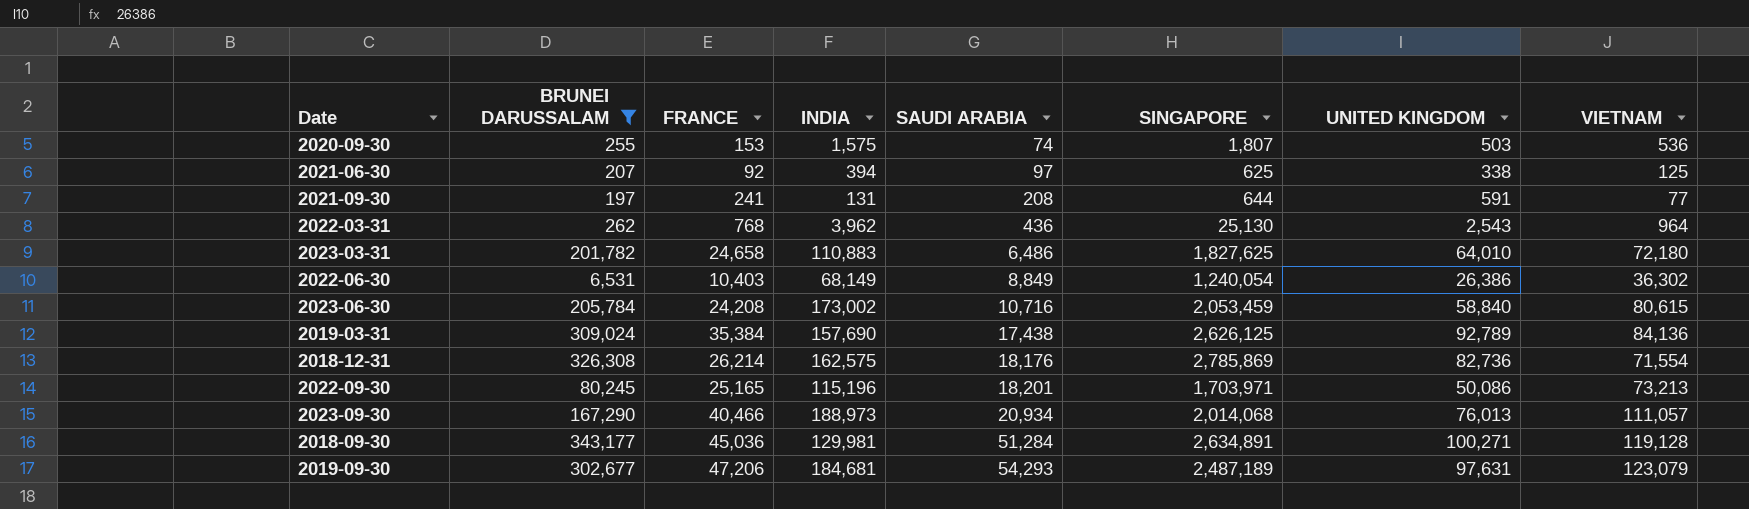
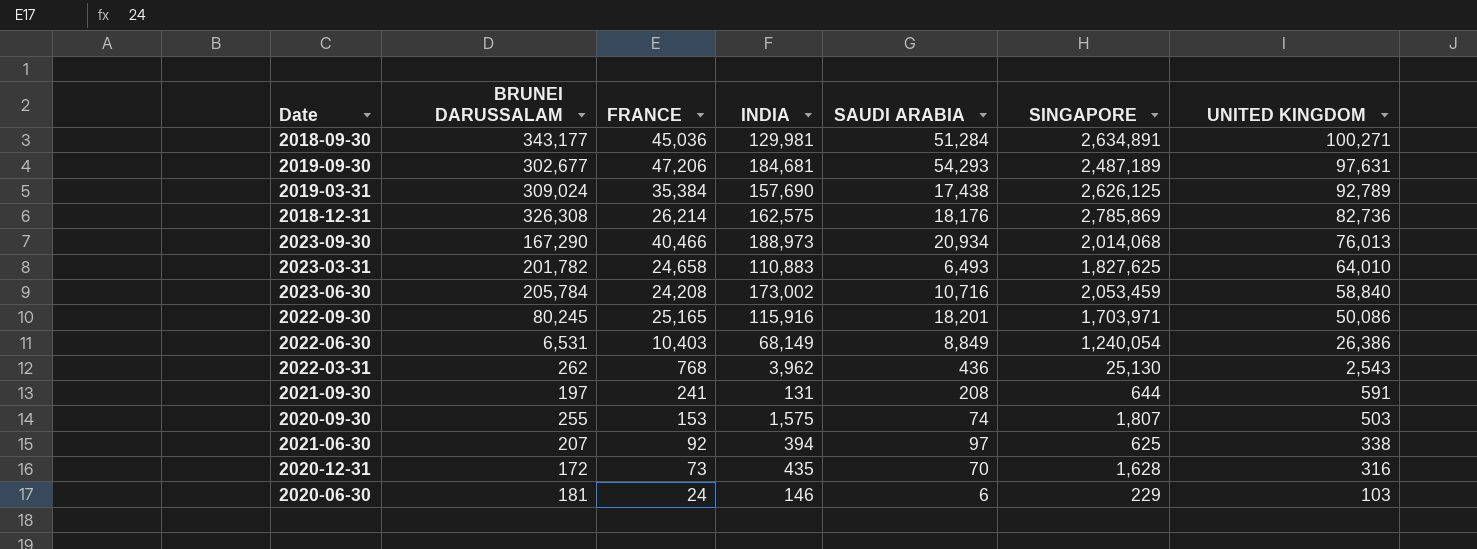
filter: BRUNEI DARUSSALAM >= 197 -> none
row order: SAUDI ARABIA ascending -> UNITED KINGDOM descending
column VIETNAM | position: 8 -> none
2023-03-31 | SAUDI ARABIA: 6,486 -> 6,493
2022-09-30 | INDIA: 115,196 -> 115,916

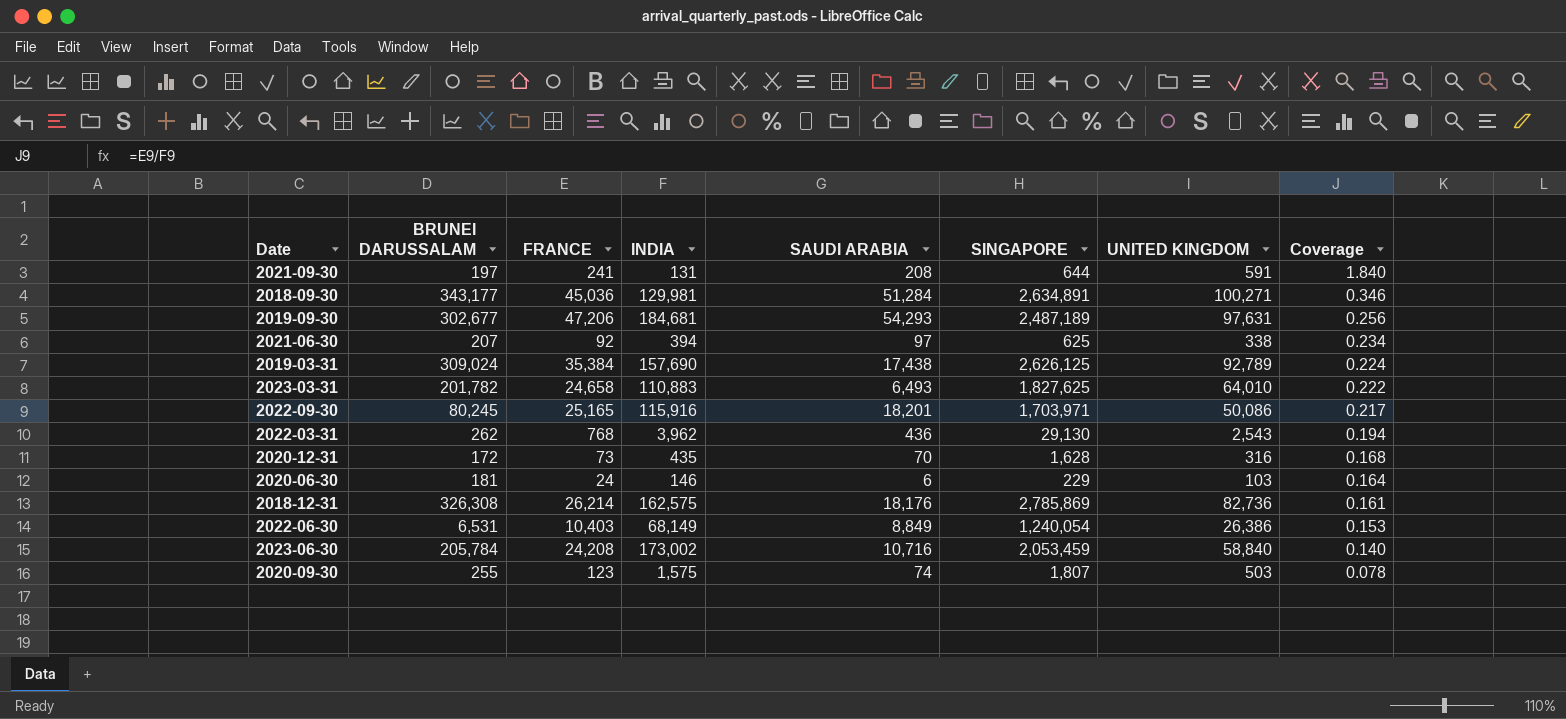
row order: UNITED KINGDOM descending -> Coverage descending
column Coverage | formula: none -> [FRANCE] / [INDIA]
row 2023-09-30: 167,290 | 40,466 | 188,973 | 20,934 | 2,014,068 | 76,013 -> none
2022-03-31 | SINGAPORE: 25,130 -> 29,130
2020-09-30 | FRANCE: 153 -> 123

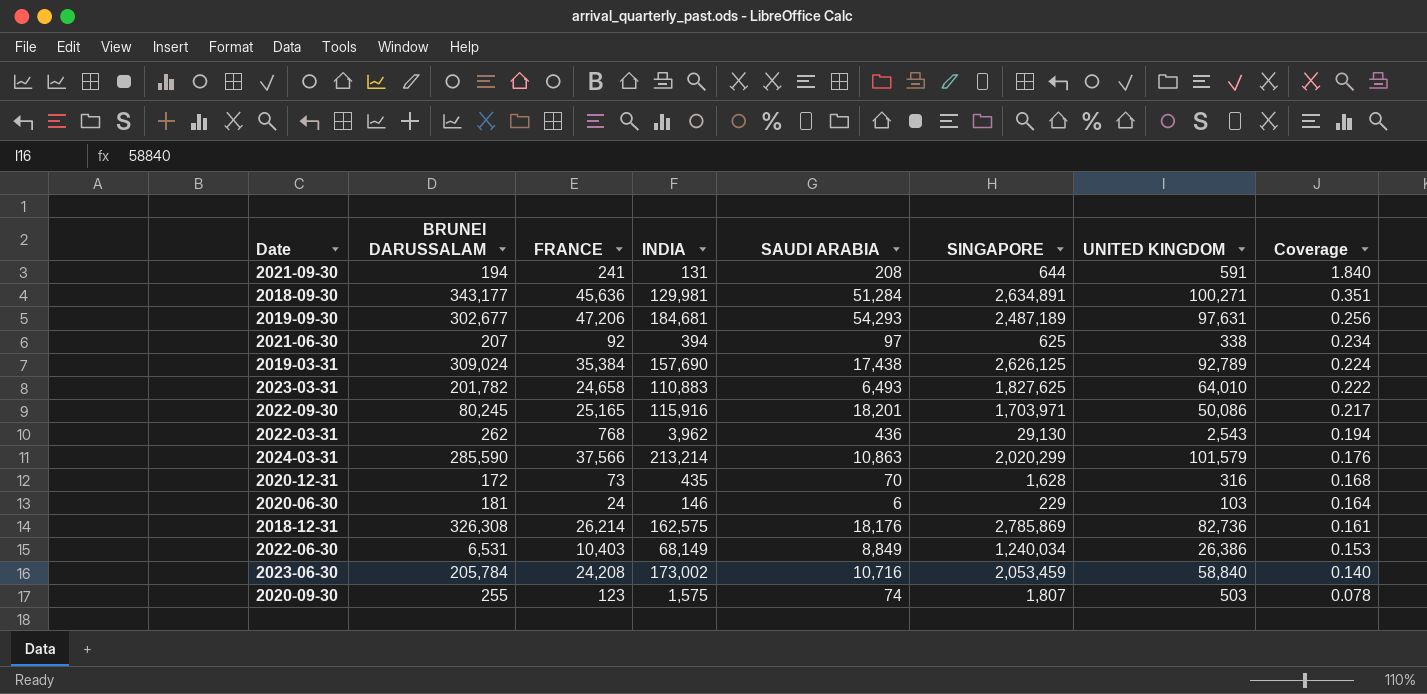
2021-09-30 | BRUNEI DARUSSALAM: 197 -> 194
2018-09-30 | FRANCE: 45,036 -> 45,636
2018-09-30 | Coverage: 0.346 -> 0.351
row 2024-03-31: none -> 285,590 | 37,566 | 213,214 | 10,863 | 2,020,299 | 101,579 | 0.176
2022-06-30 | SINGAPORE: 1,240,054 -> 1,240,034

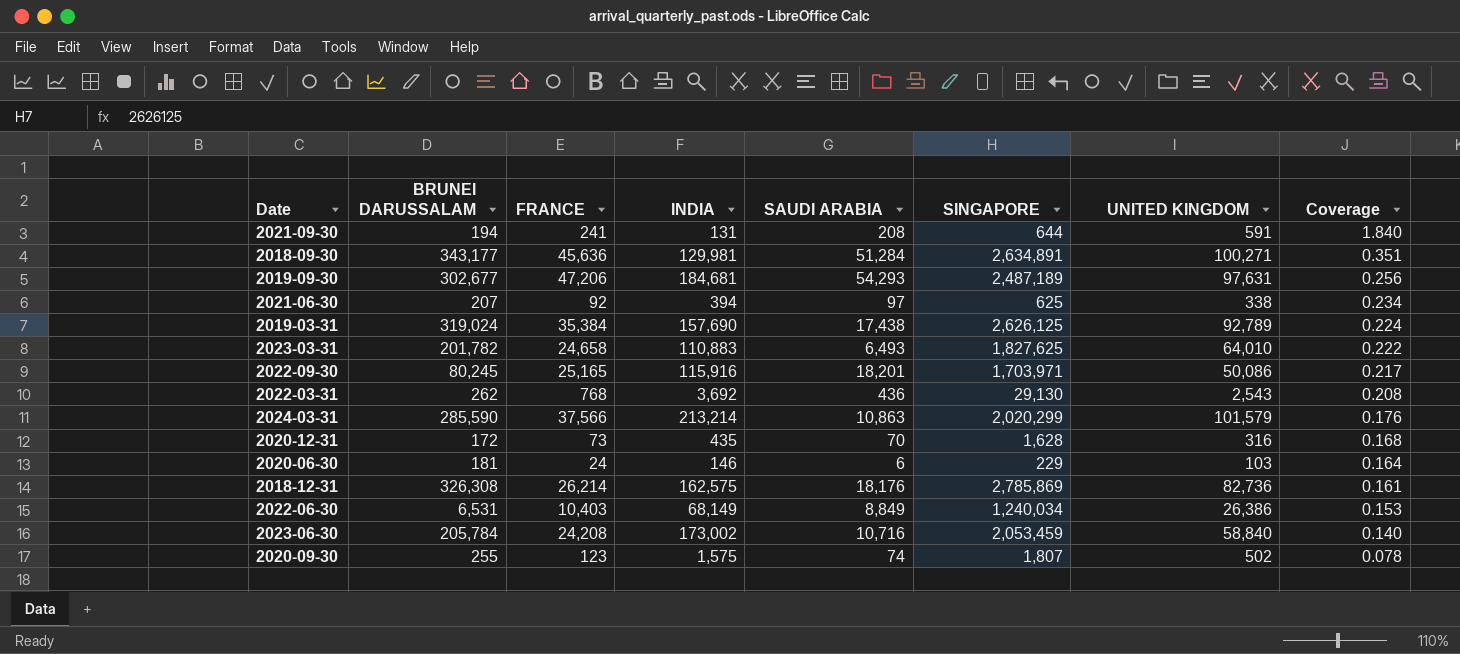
2019-03-31 | BRUNEI DARUSSALAM: 309,024 -> 319,024
2022-03-31 | INDIA: 3,962 -> 3,692
2022-03-31 | Coverage: 0.194 -> 0.208
2020-09-30 | UNITED KINGDOM: 503 -> 502

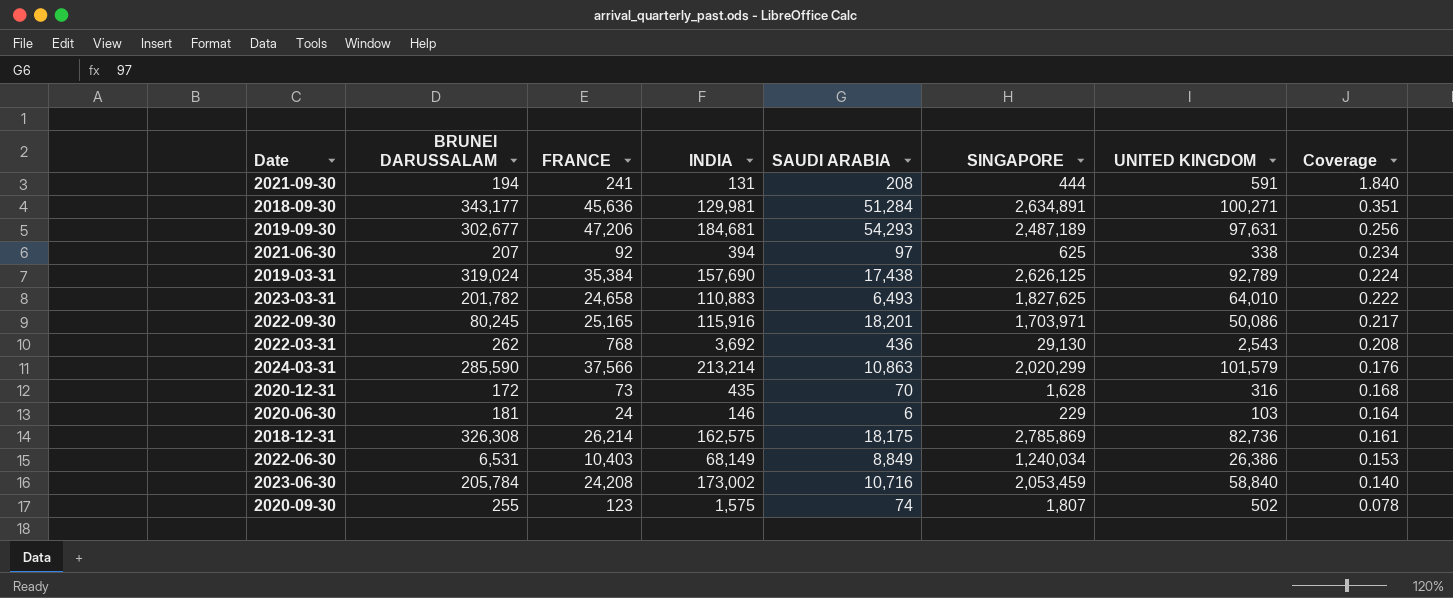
2021-09-30 | SINGAPORE: 644 -> 444
2018-12-31 | SAUDI ARABIA: 18,176 -> 18,175

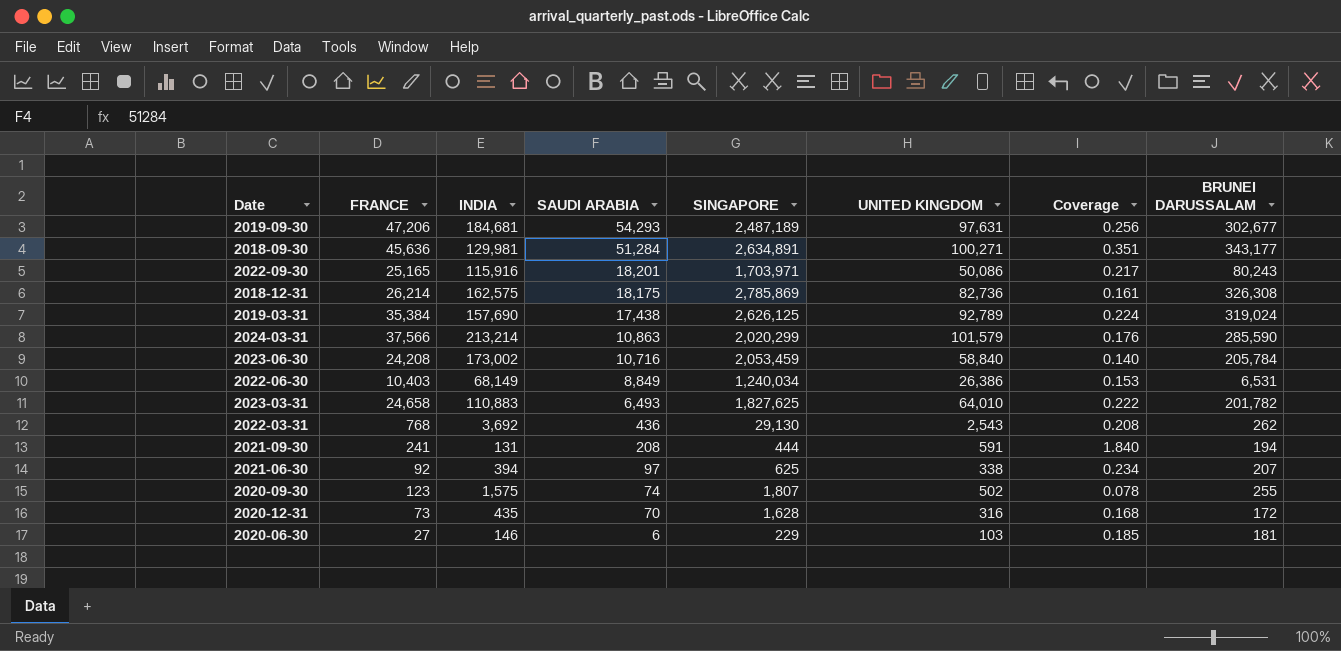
row order: Coverage descending -> SAUDI ARABIA descending
column BRUNEI DARUSSALAM | position: 2 -> 8
2022-09-30 | BRUNEI DARUSSALAM: 80,245 -> 80,243
2020-06-30 | FRANCE: 24 -> 27
2020-06-30 | Coverage: 0.164 -> 0.185

